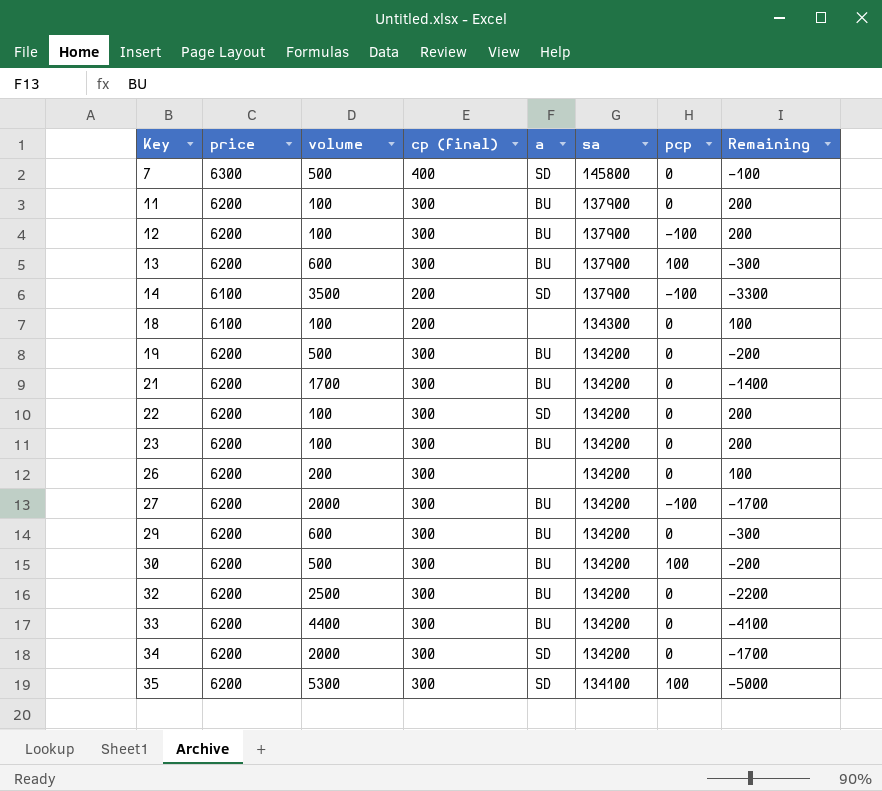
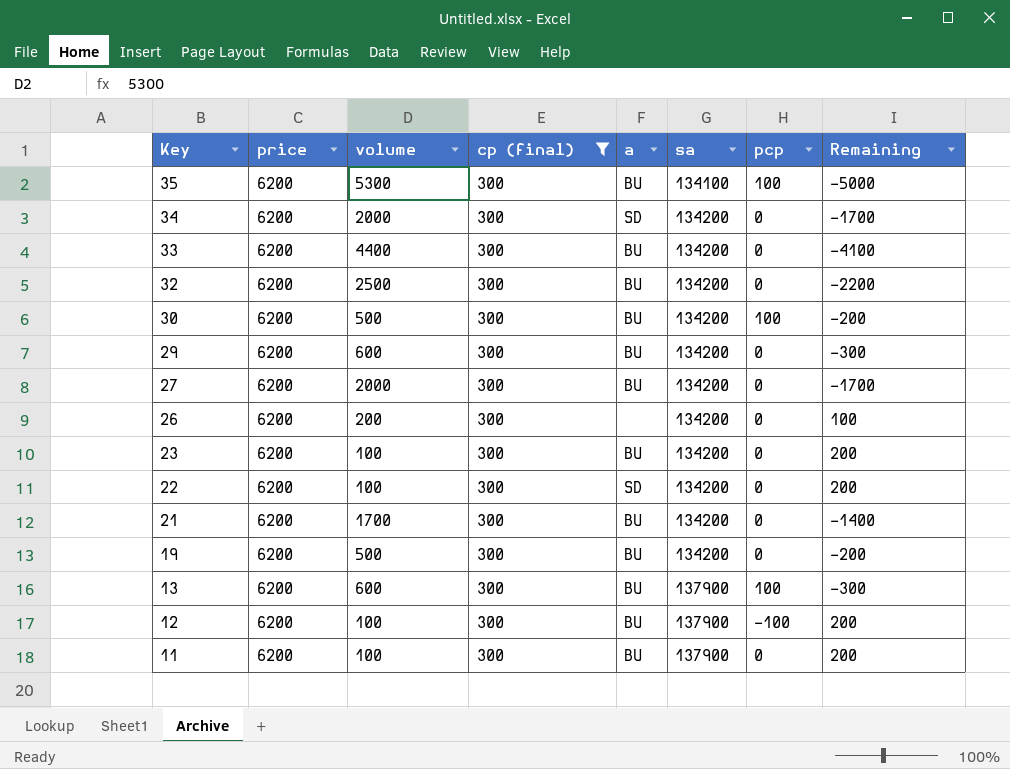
filter: none -> cp (final) = 300
row order: Key ascending -> Key descending
35 | a: SD -> BU
27 | pcp: -100 -> 0

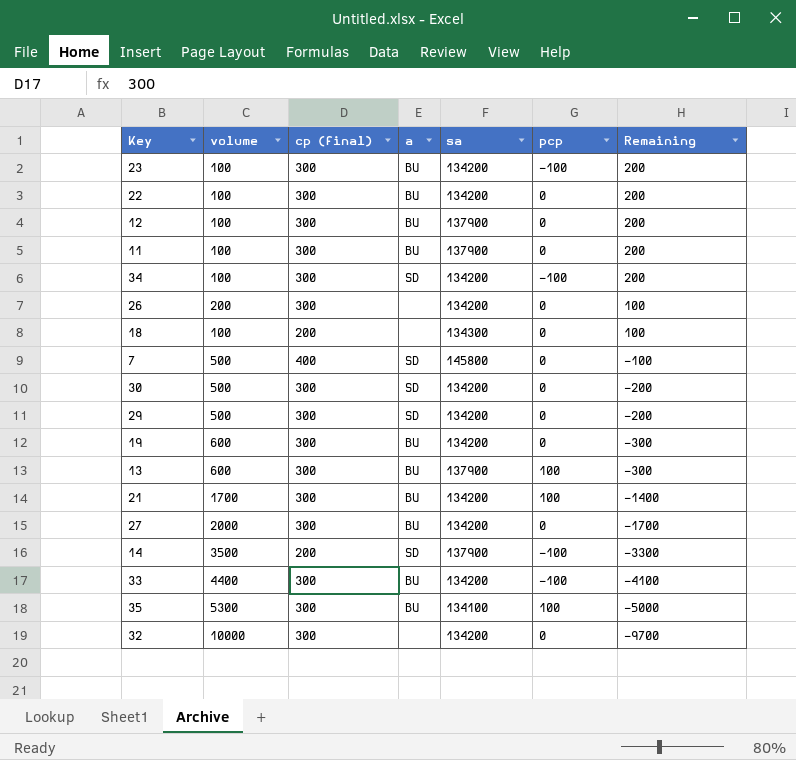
filter: cp (final) = 300 -> none
row order: Key descending -> Remaining descending
column price | position: 2 -> none
23 | pcp: 0 -> -100
22 | a: SD -> BU
12 | pcp: -100 -> 0
34 | volume: 2000 -> 100
34 | pcp: 0 -> -100
34 | Remaining: -1700 -> 200
30 | a: BU -> SD
30 | pcp: 100 -> 0
29 | volume: 600 -> 500
29 | a: BU -> SD
29 | Remaining: -300 -> -200
19 | volume: 500 -> 600
19 | Remaining: -200 -> -300
21 | pcp: 0 -> 100
33 | pcp: 0 -> -100
32 | volume: 2500 -> 10000
32 | a: BU -> none
32 | Remaining: -2200 -> -9700

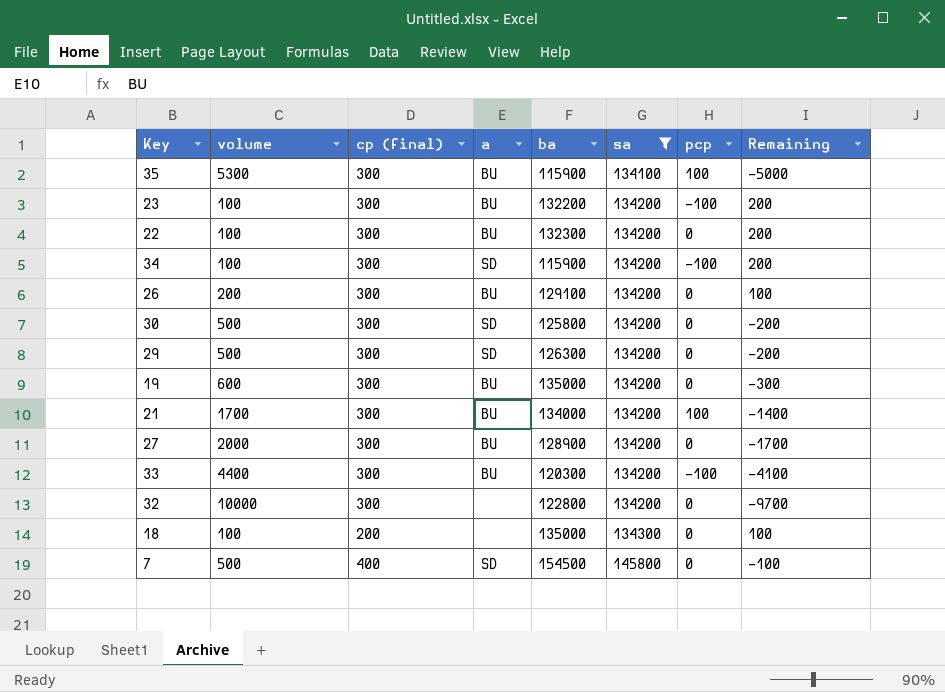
filter: none -> sa != 137900
row order: Remaining descending -> sa ascending
column ba | position: none -> 5
26 | a: none -> BU

